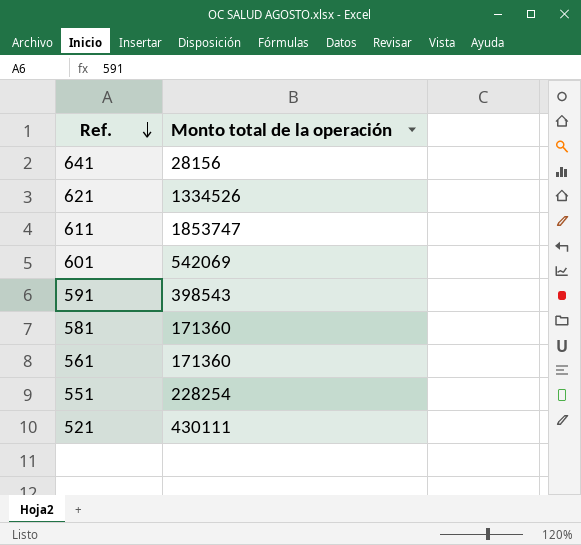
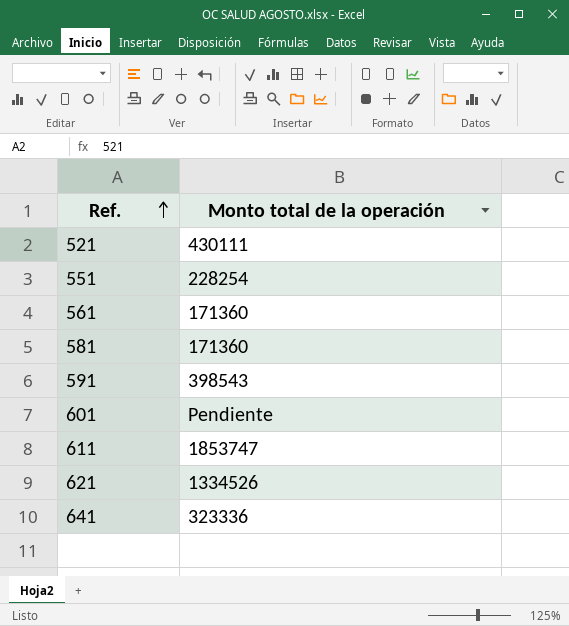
row order: Ref. descending -> Ref. ascending
601 | Monto total de la operación: 542069 -> Pendiente
641 | Monto total de la operación: 28156 -> 323336

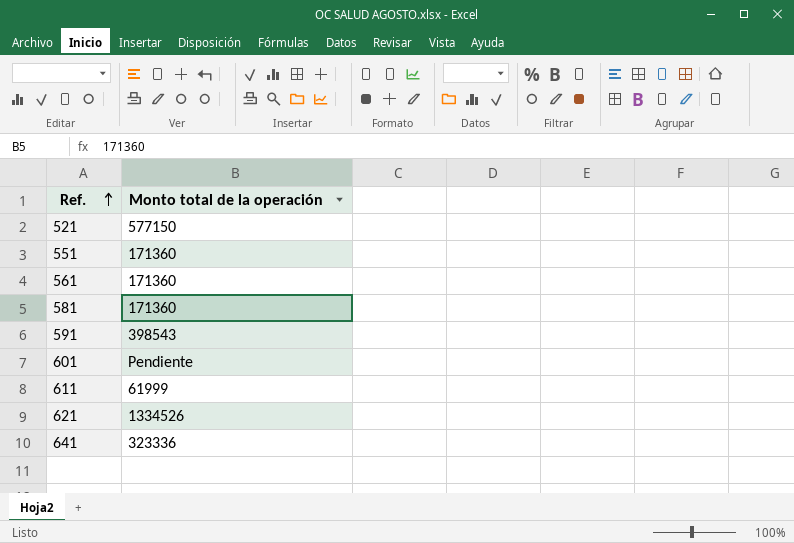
521 | Monto total de la operación: 430111 -> 577150
551 | Monto total de la operación: 228254 -> 171360
611 | Monto total de la operación: 1853747 -> 61999

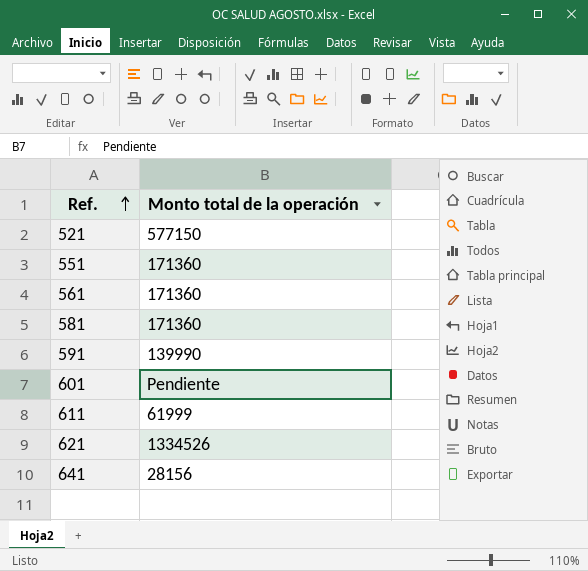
591 | Monto total de la operación: 398543 -> 139990
641 | Monto total de la operación: 323336 -> 28156

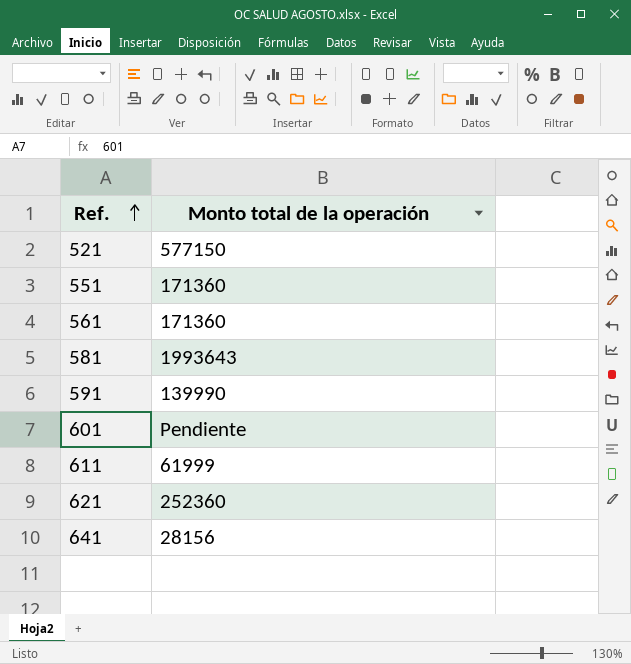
581 | Monto total de la operación: 171360 -> 1993643
621 | Monto total de la operación: 1334526 -> 252360

